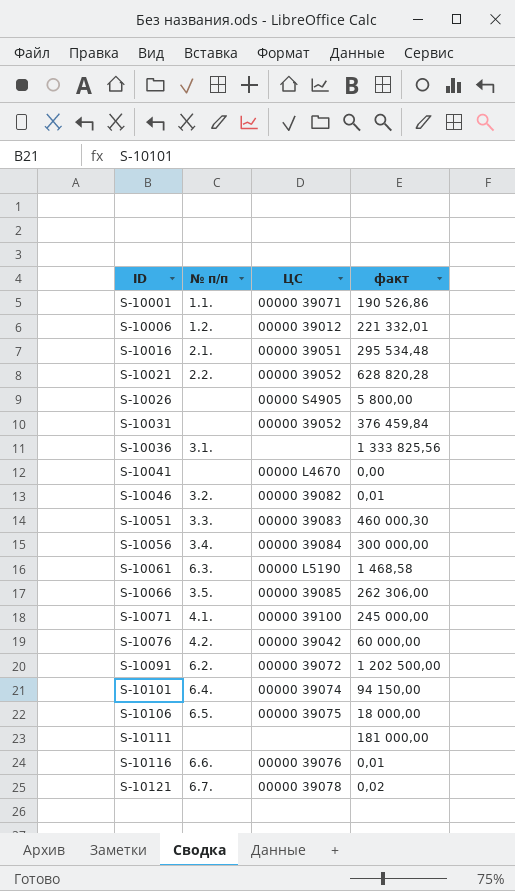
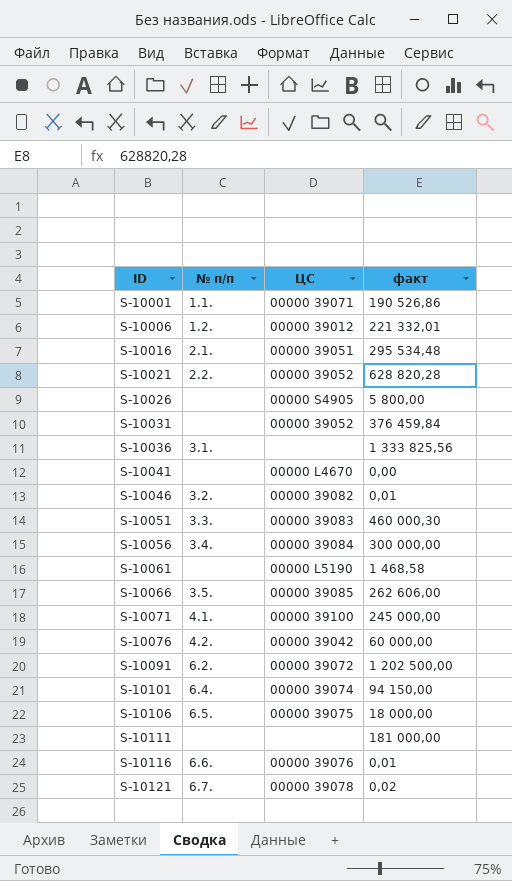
S-10061 | № п/п: 6.3. -> none
S-10066 | факт: 262 306,00 -> 262 606,00

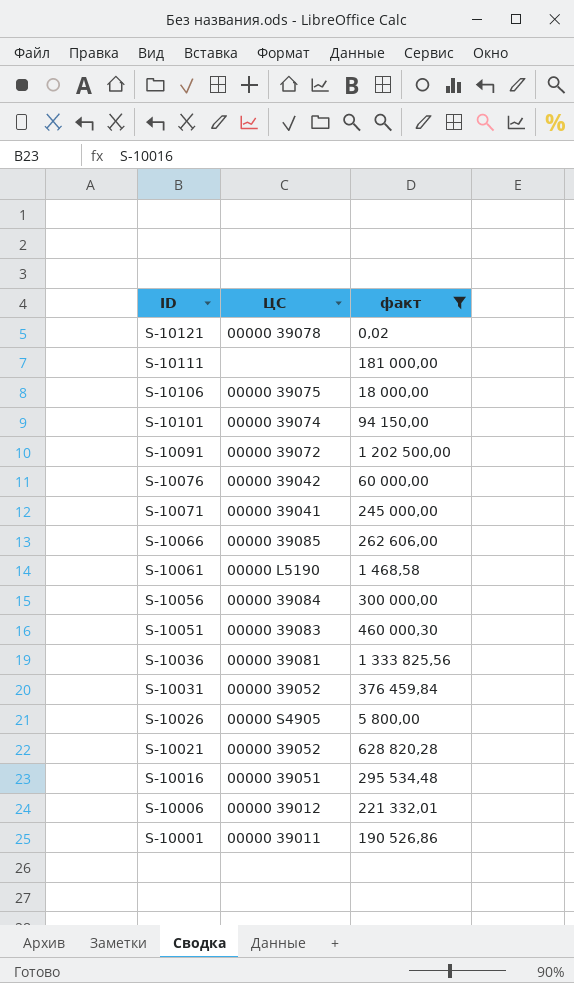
filter: none -> факт >= 0,02
row order: ID ascending -> ID descending
column № п/п | position: 2 -> none
S-10071 | ЦС: 00000 39100 -> 00000 39041
S-10036 | ЦС: none -> 00000 39081
S-10001 | ЦС: 00000 39071 -> 00000 39011

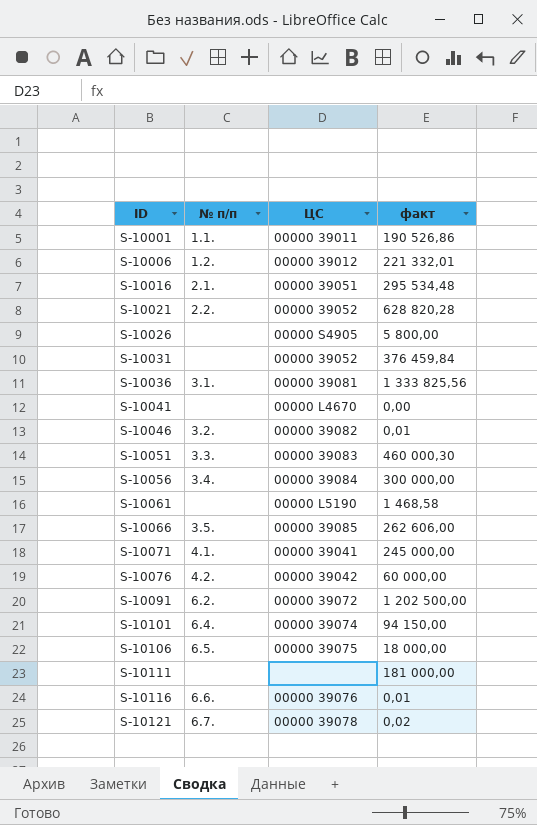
filter: факт >= 0,02 -> none
row order: ID descending -> ID ascending
column № п/п | position: none -> 2

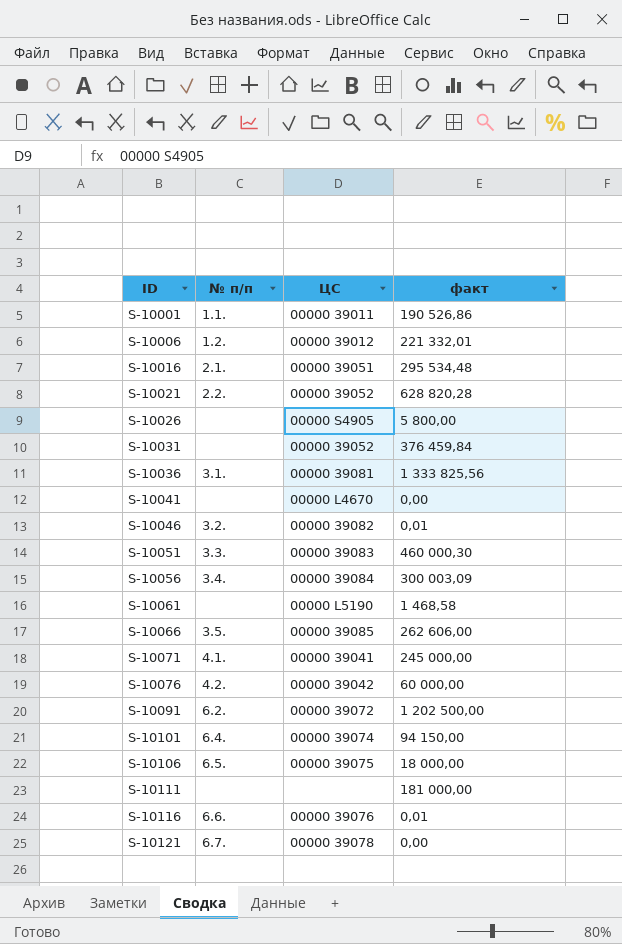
S-10056 | факт: 300 000,00 -> 300 003,09
S-10121 | факт: 0,02 -> 0,00

